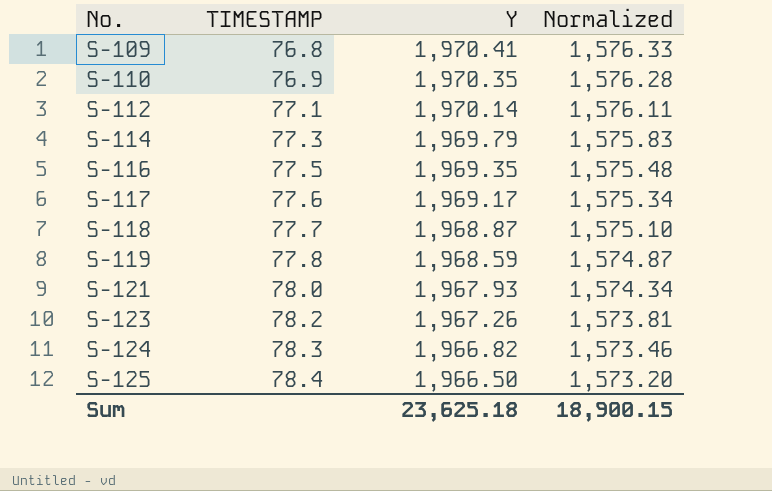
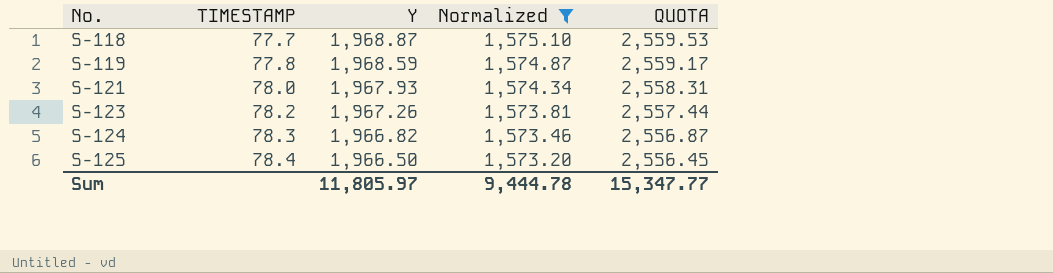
filter: none -> Normalized <= 1,575.10
column QUOTA | formula: none -> [Y] * 1.3
Sum | Y: 23,625.18 -> 11,805.97
Sum | Normalized: 18,900.15 -> 9,444.78

